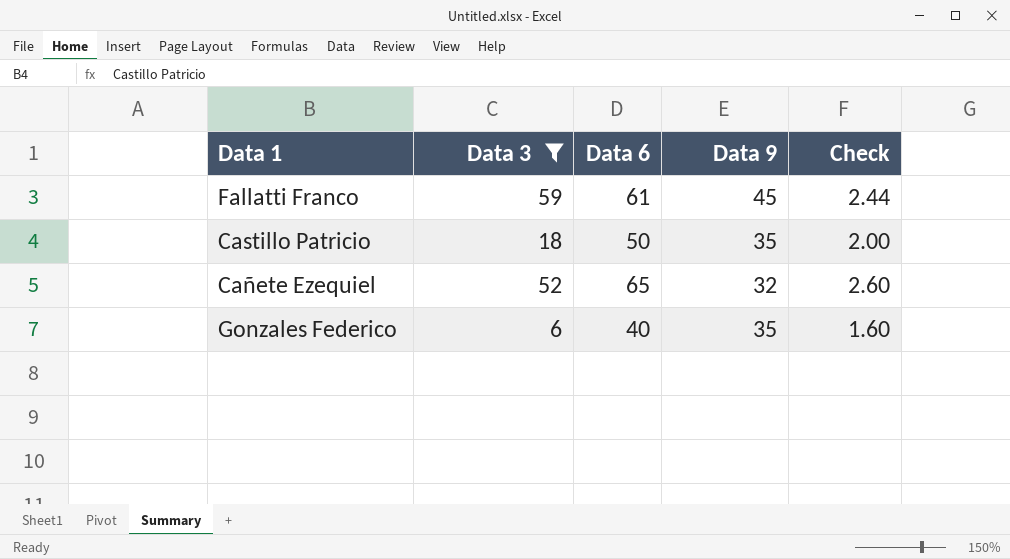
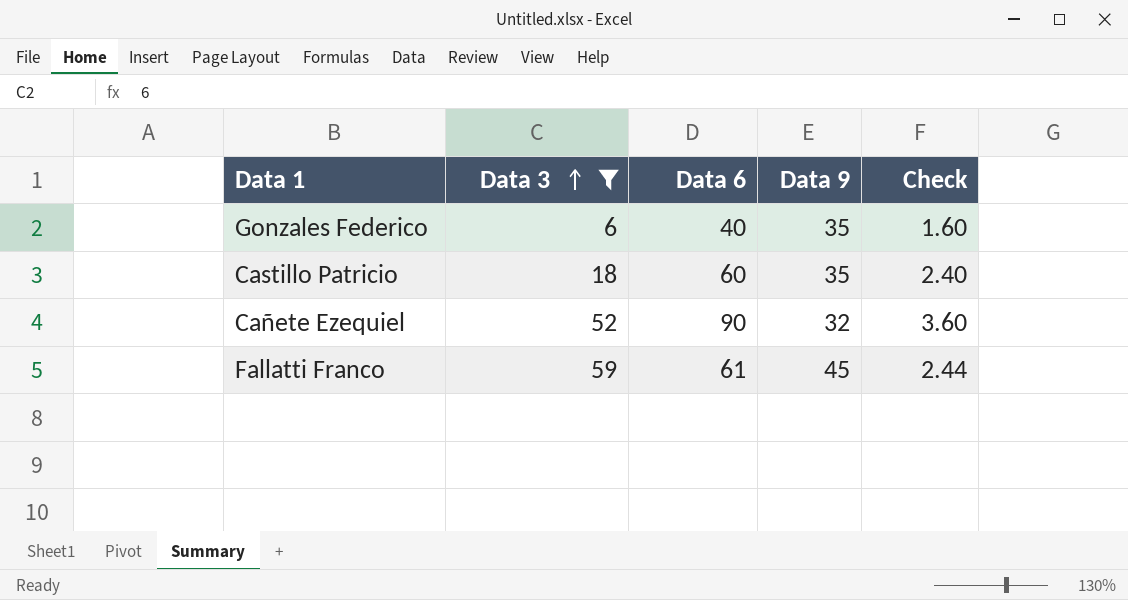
row order: none -> Data 3 ascending
Castillo Patricio | Data 6: 50 -> 60
Castillo Patricio | Check: 2.00 -> 2.40
Cañete Ezequiel | Data 6: 65 -> 90
Cañete Ezequiel | Check: 2.60 -> 3.60

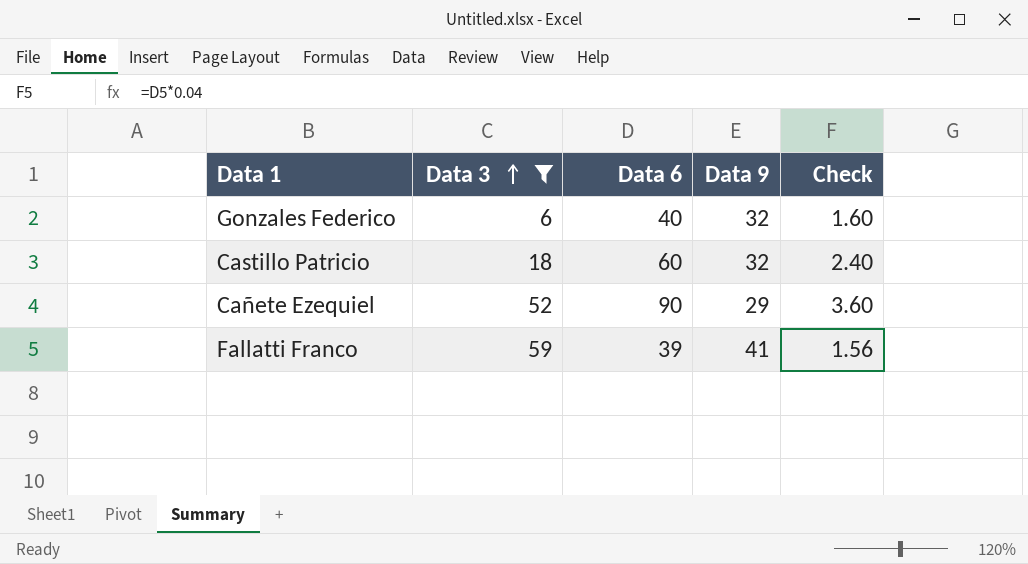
Gonzales Federico | Data 9: 35 -> 32
Castillo Patricio | Data 9: 35 -> 32
Cañete Ezequiel | Data 9: 32 -> 29
Fallatti Franco | Data 6: 61 -> 39
Fallatti Franco | Data 9: 45 -> 41
Fallatti Franco | Check: 2.44 -> 1.56

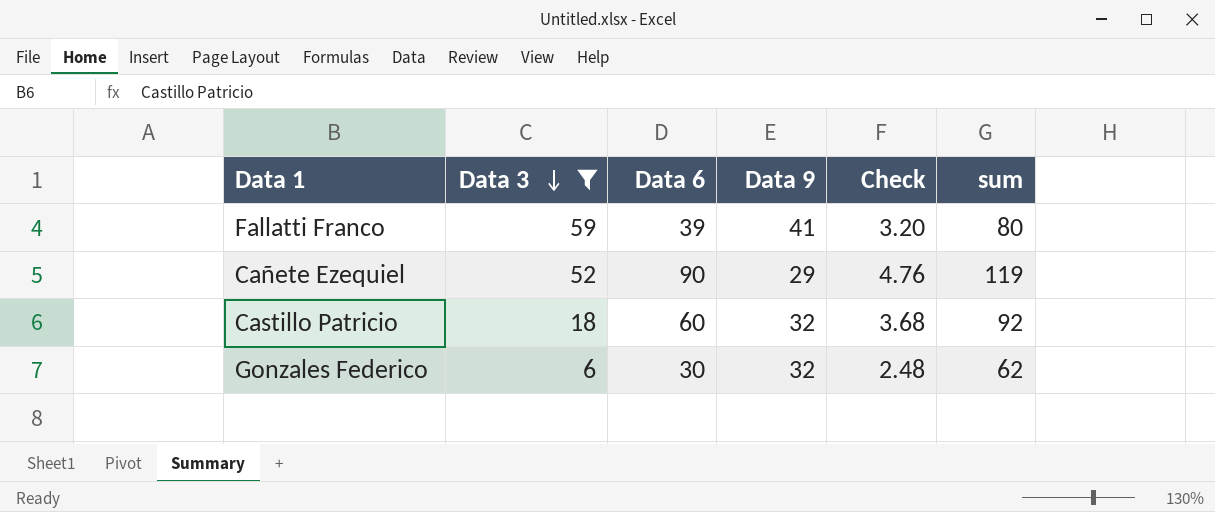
row order: Data 3 ascending -> Data 3 descending
column Check | formula: [Data 6] * 0.04 -> [sum] * 0.04
column sum | formula: none -> [Data 6] + [Data 9]
Gonzales Federico | Data 6: 40 -> 30

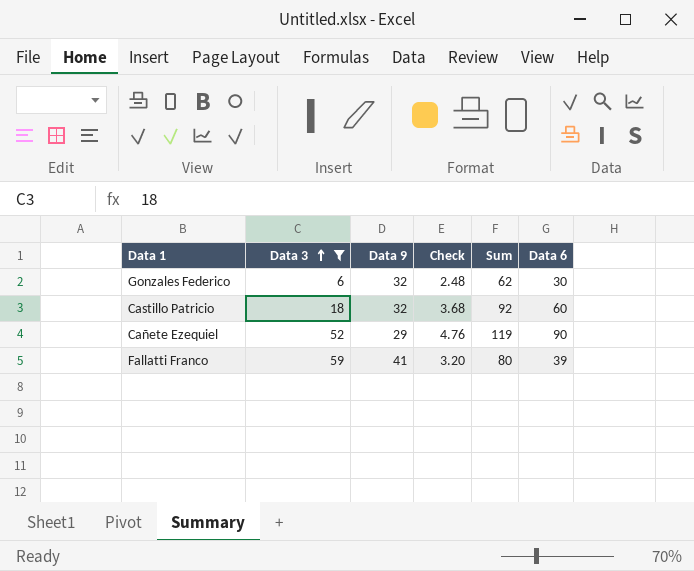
row order: Data 3 descending -> Data 3 ascending
column name: sum -> Sum
column Data 6 | position: 3 -> 6

